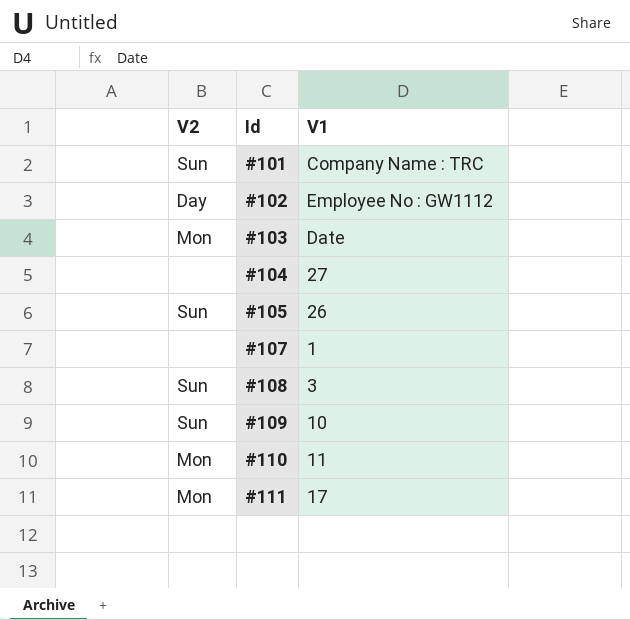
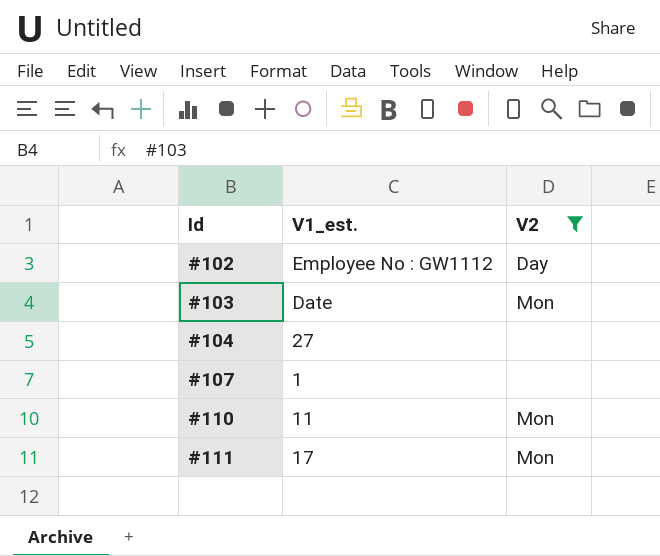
filter: none -> V2 != Sun
column name: V1 -> V1_est.
column V2 | position: 1 -> 3

